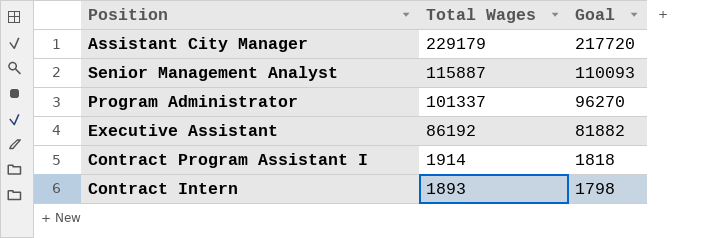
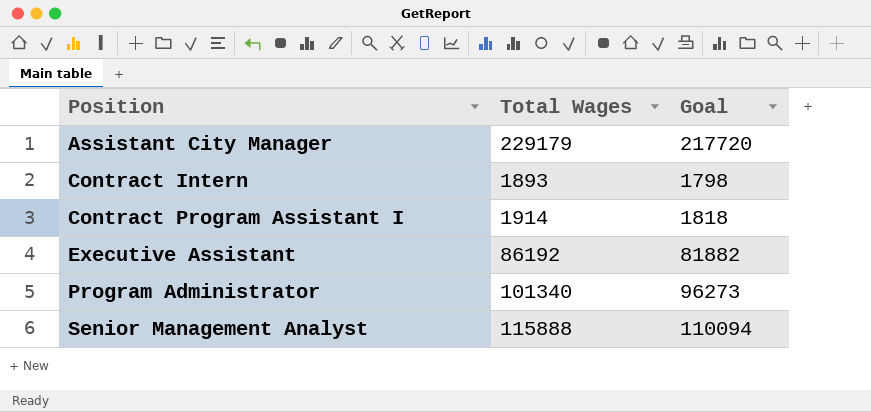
row order: Total Wages descending -> Position ascending
Program Administrator | Total Wages: 101337 -> 101340
Program Administrator | Goal: 96270 -> 96273
Senior Management Analyst | Total Wages: 115887 -> 115888
Senior Management Analyst | Goal: 110093 -> 110094

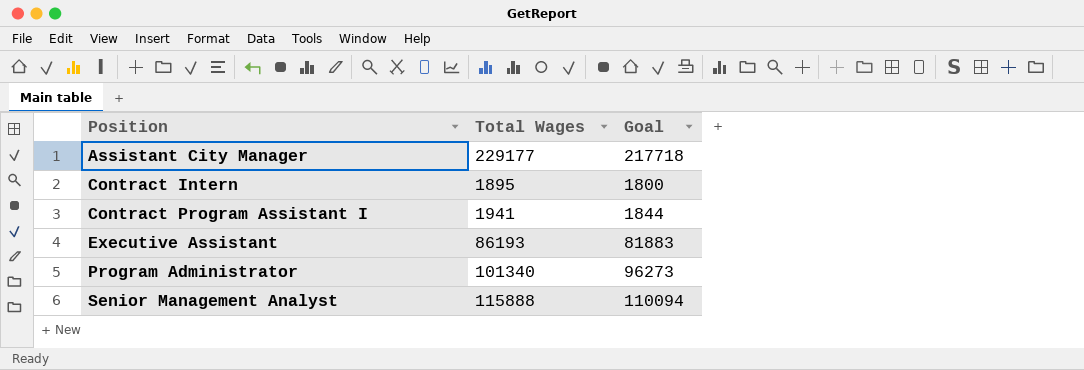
Assistant City Manager | Total Wages: 229179 -> 229177
Assistant City Manager | Goal: 217720 -> 217718
Contract Intern | Total Wages: 1893 -> 1895
Contract Intern | Goal: 1798 -> 1800
Contract Program Assistant I | Total Wages: 1914 -> 1941
Contract Program Assistant I | Goal: 1818 -> 1844
Executive Assistant | Total Wages: 86192 -> 86193
Executive Assistant | Goal: 81882 -> 81883

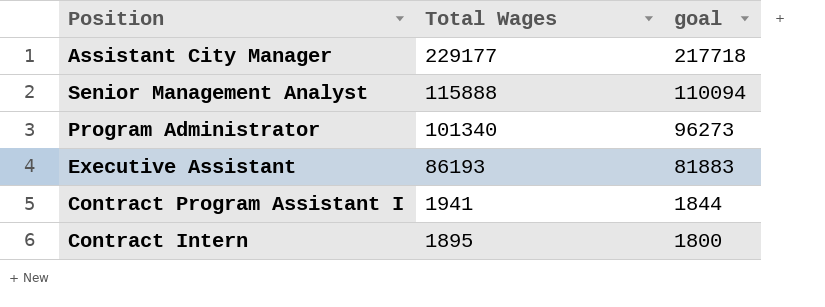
row order: Position ascending -> Total Wages descending
column name: Goal -> goal

